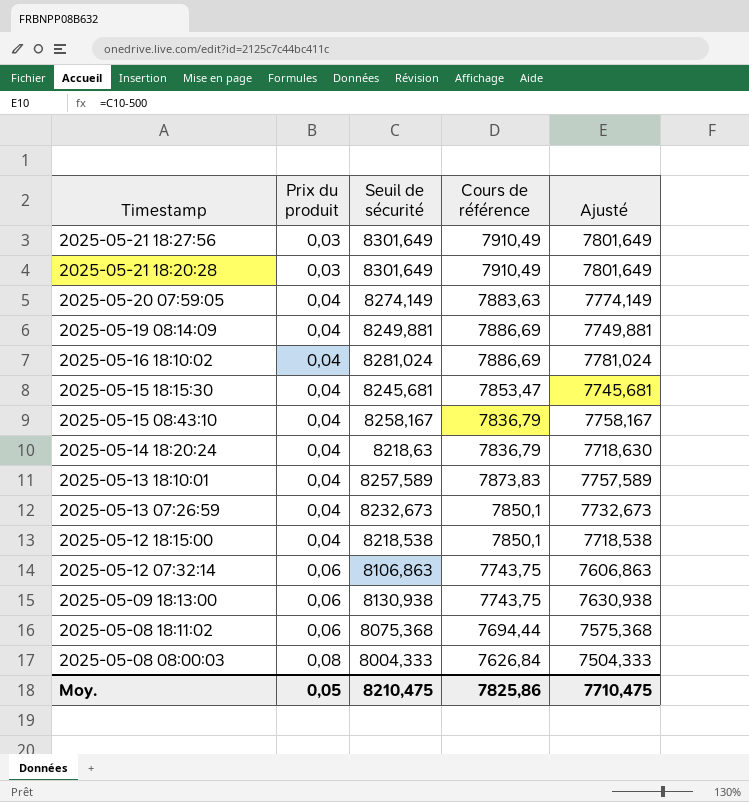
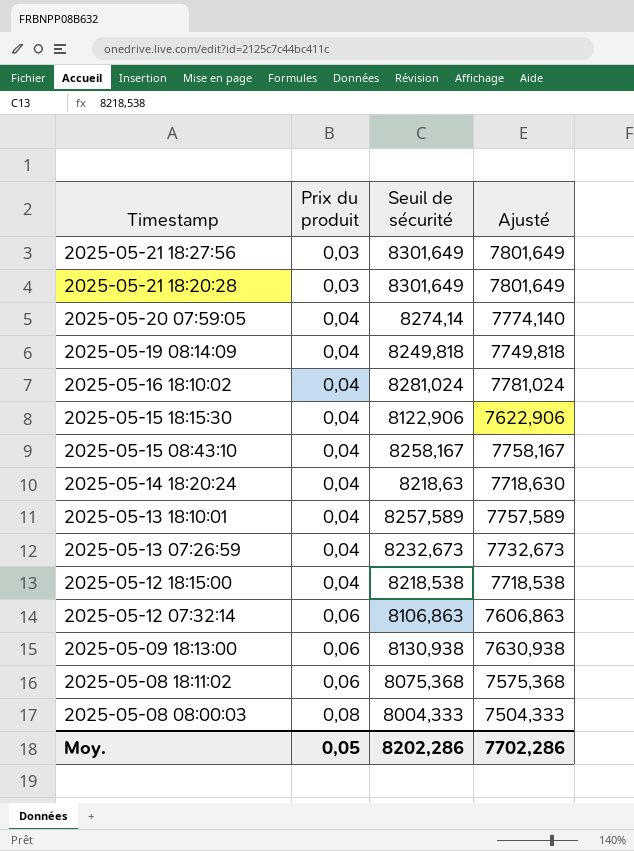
column Cours de référence | position: 4 -> none
2025-05-20 07:59:05 | Seuil de sécurité: 8274,149 -> 8274,14
2025-05-20 07:59:05 | Ajusté: 7774,149 -> 7774,140
2025-05-19 08:14:09 | Seuil de sécurité: 8249,881 -> 8249,818
2025-05-19 08:14:09 | Ajusté: 7749,881 -> 7749,818
2025-05-15 18:15:30 | Seuil de sécurité: 8245,681 -> 8122,906
2025-05-15 18:15:30 | Ajusté: 7745,681 -> 7622,906
Moy. | Seuil de sécurité: 8210,475 -> 8202,286
Moy. | Ajusté: 7710,475 -> 7702,286

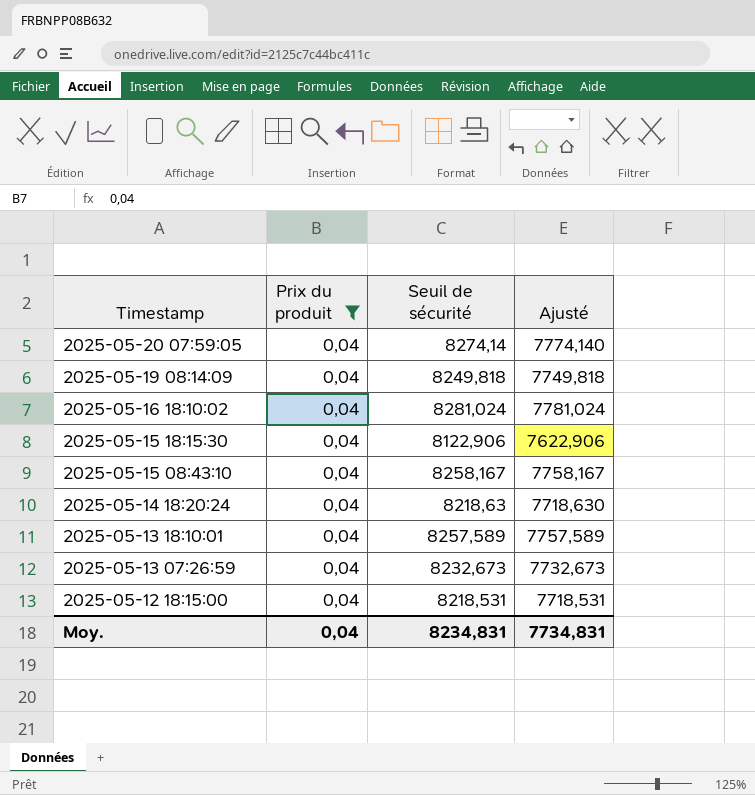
filter: none -> Prix du produit = 0,04
2025-05-12 18:15:00 | Seuil de sécurité: 8218,538 -> 8218,531
2025-05-12 18:15:00 | Ajusté: 7718,538 -> 7718,531
Moy. | Prix du produit: 0,05 -> 0,04
Moy. | Seuil de sécurité: 8202,286 -> 8234,831
Moy. | Ajusté: 7702,286 -> 7734,831

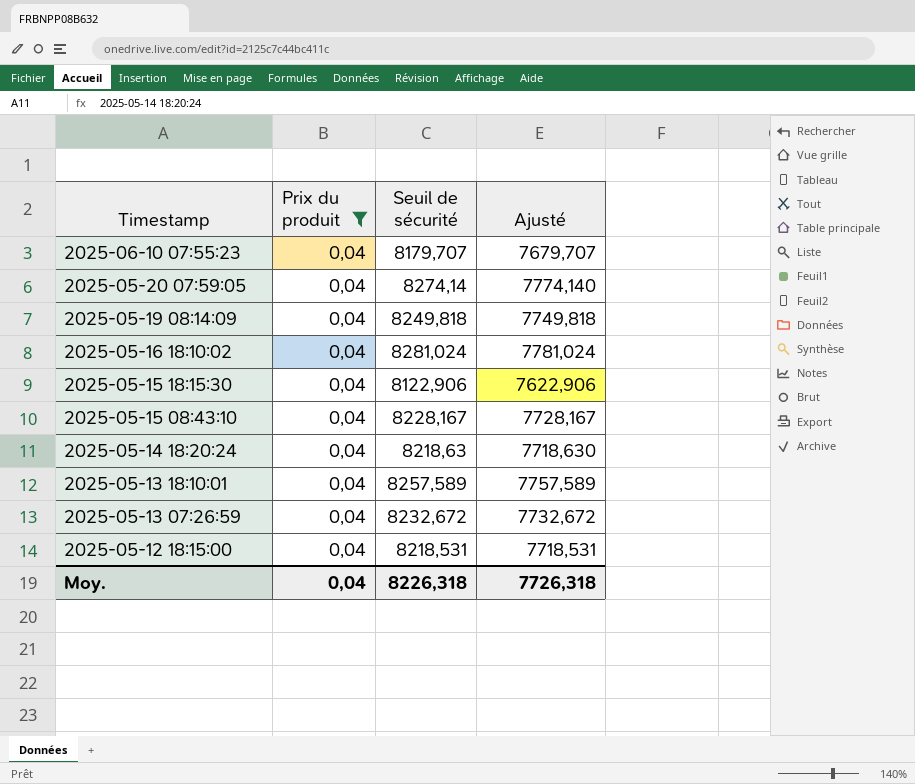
row 2025-06-10 07:55:23: none -> 0,04 | 8179,707 | 7679,707
2025-05-15 08:43:10 | Seuil de sécurité: 8258,167 -> 8228,167
2025-05-15 08:43:10 | Ajusté: 7758,167 -> 7728,167
2025-05-13 07:26:59 | Seuil de sécurité: 8232,673 -> 8232,672
2025-05-13 07:26:59 | Ajusté: 7732,673 -> 7732,672
Moy. | Seuil de sécurité: 8234,831 -> 8226,318
Moy. | Ajusté: 7734,831 -> 7726,318

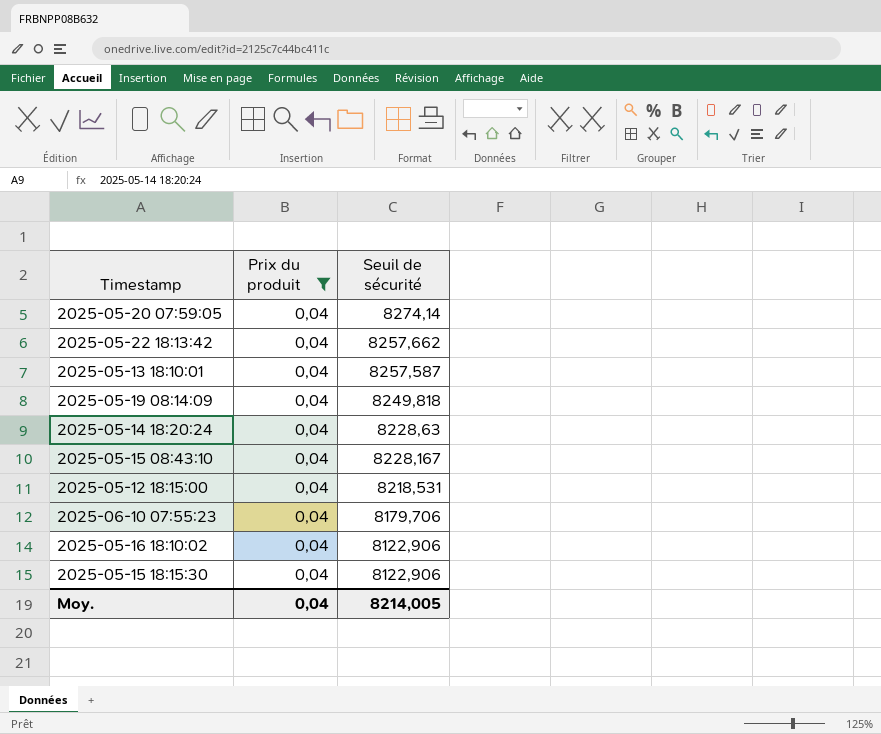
row order: Timestamp descending -> Seuil de sécurité descending
column Ajusté | formula: [Seuil de sécurité] - 500 -> none
row 2025-05-13 07:26:59: 0,04 | 8232,672 | 7732,672 -> none
row 2025-05-22 18:13:42: none -> 0,04 | 8257,662
2025-05-13 18:10:01 | Seuil de sécurité: 8257,589 -> 8257,587
2025-05-14 18:20:24 | Seuil de sécurité: 8218,63 -> 8228,63
2025-06-10 07:55:23 | Seuil de sécurité: 8179,707 -> 8179,706
2025-05-16 18:10:02 | Seuil de sécurité: 8281,024 -> 8122,906
Moy. | Seuil de sécurité: 8226,318 -> 8214,005

